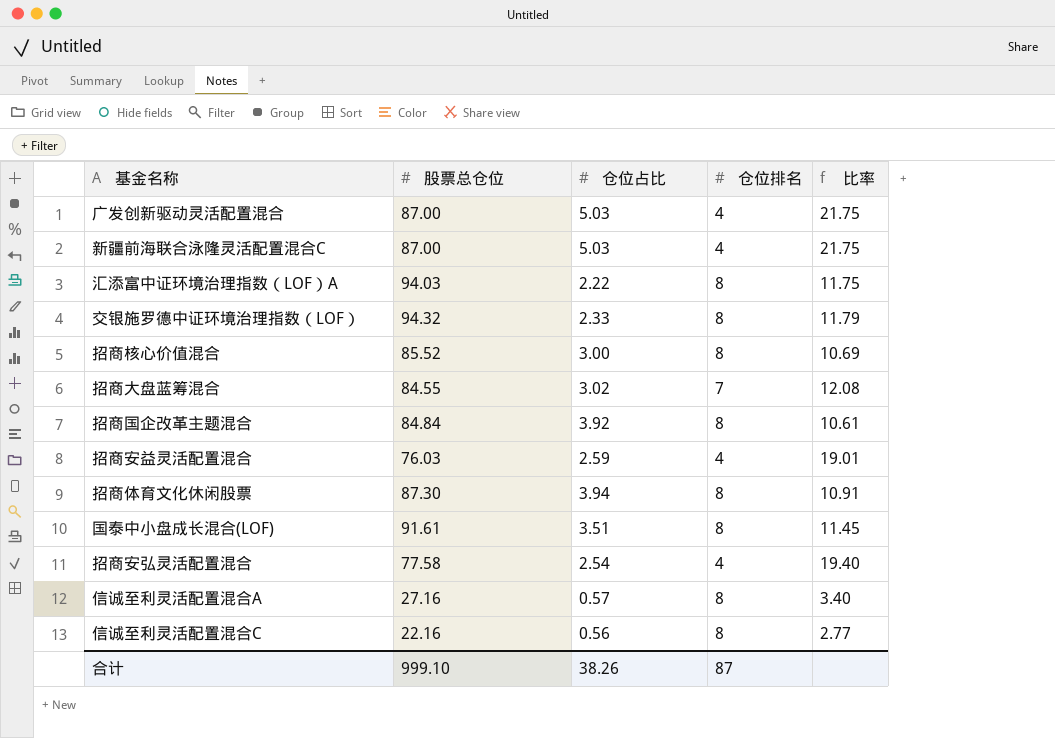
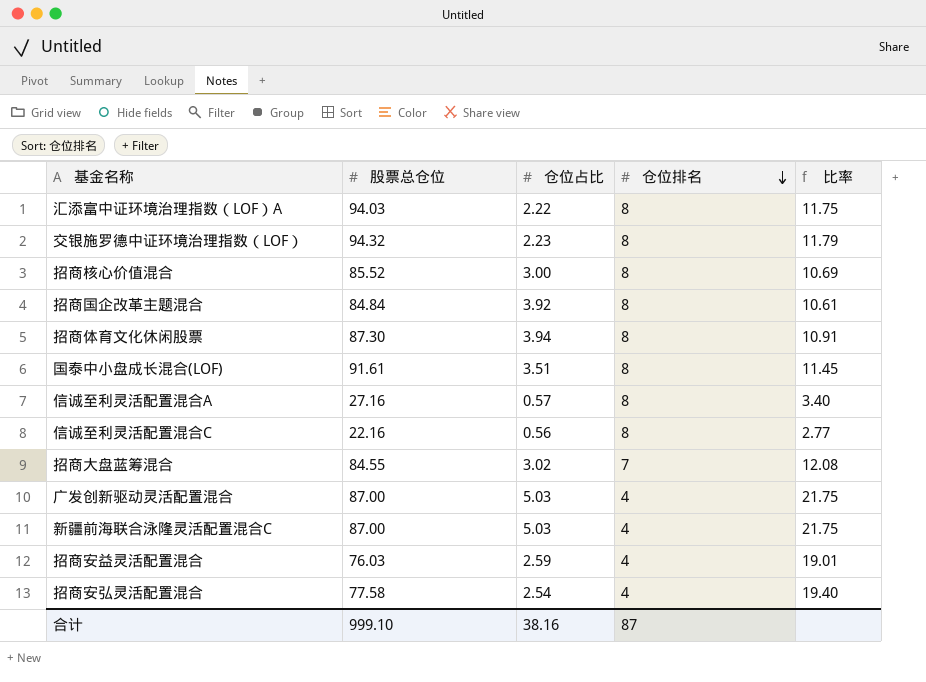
row order: none -> 仓位排名 descending
交银施罗德中证环境治理指数（LOF） | 仓位占比: 2.33 -> 2.23
合计 | 仓位占比: 38.26 -> 38.16

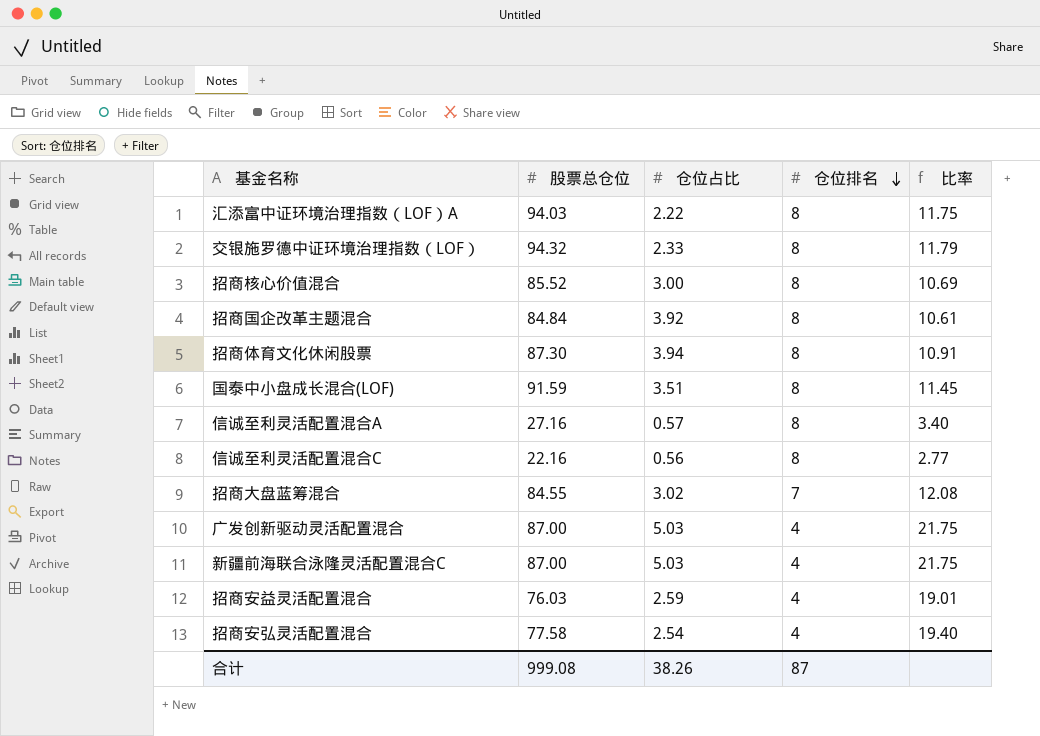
交银施罗德中证环境治理指数（LOF） | 仓位占比: 2.23 -> 2.33
国泰中小盘成长混合(LOF) | 股票总仓位: 91.61 -> 91.59
合计 | 股票总仓位: 999.10 -> 999.08
合计 | 仓位占比: 38.16 -> 38.26

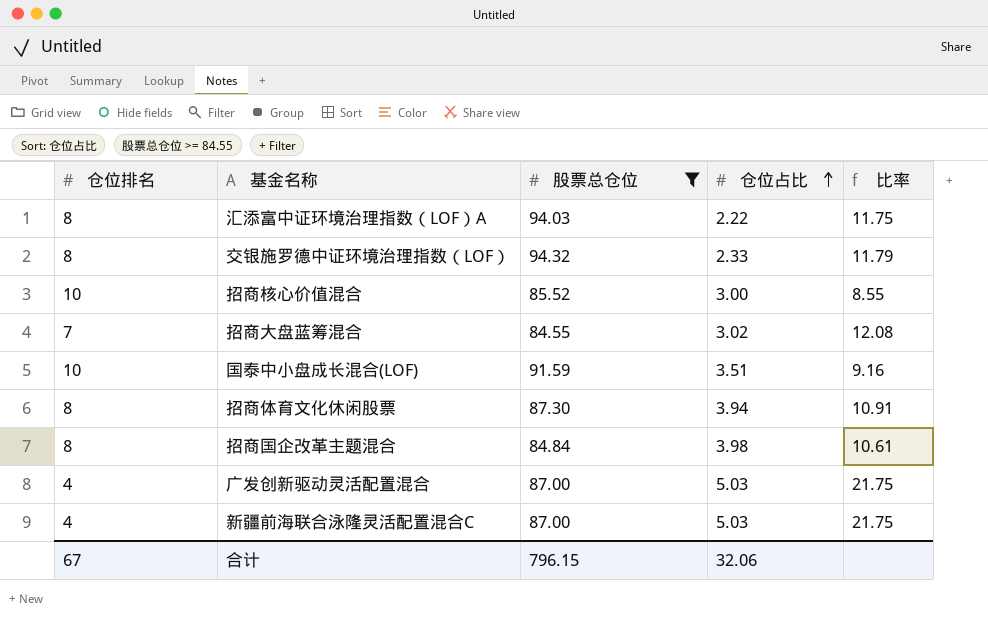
filter: none -> 股票总仓位 >= 84.55
row order: 仓位排名 descending -> 仓位占比 ascending
column 仓位排名 | position: 4 -> 1
招商核心价值混合 | 仓位排名: 8 -> 10
招商核心价值混合 | 比率: 10.69 -> 8.55
国泰中小盘成长混合(LOF) | 仓位排名: 8 -> 10
国泰中小盘成长混合(LOF) | 比率: 11.45 -> 9.16
招商国企改革主题混合 | 仓位占比: 3.92 -> 3.98
合计 | 仓位排名: 87 -> 67
合计 | 股票总仓位: 999.08 -> 796.15
合计 | 仓位占比: 38.26 -> 32.06

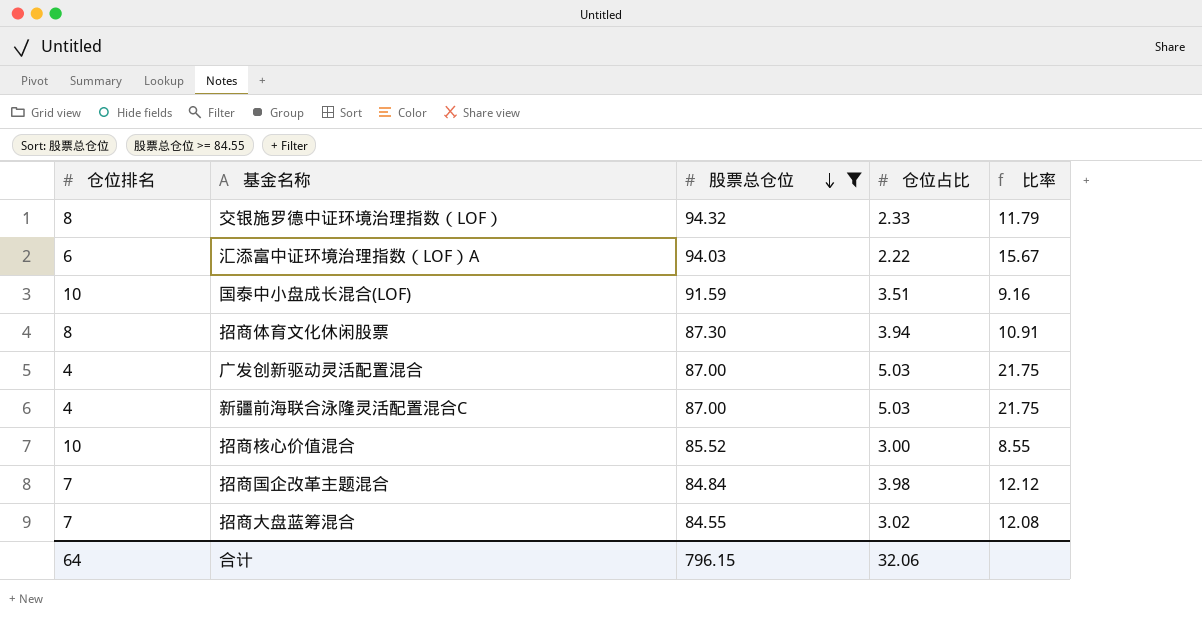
row order: 仓位占比 ascending -> 股票总仓位 descending
汇添富中证环境治理指数（LOF）A | 仓位排名: 8 -> 6
汇添富中证环境治理指数（LOF）A | 比率: 11.75 -> 15.67
招商国企改革主题混合 | 仓位排名: 8 -> 7
招商国企改革主题混合 | 比率: 10.61 -> 12.12
合计 | 仓位排名: 67 -> 64

